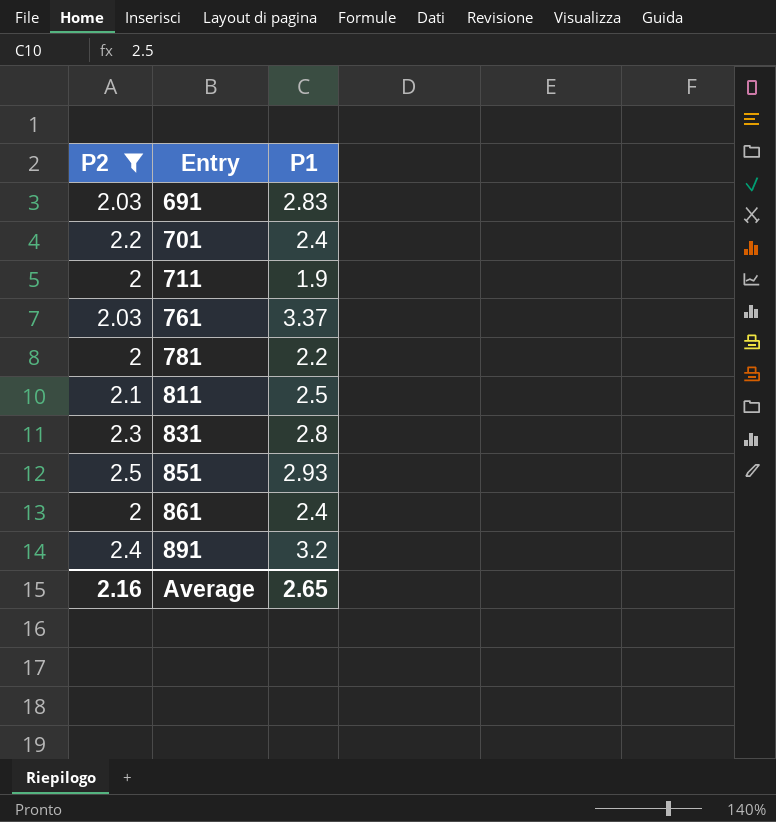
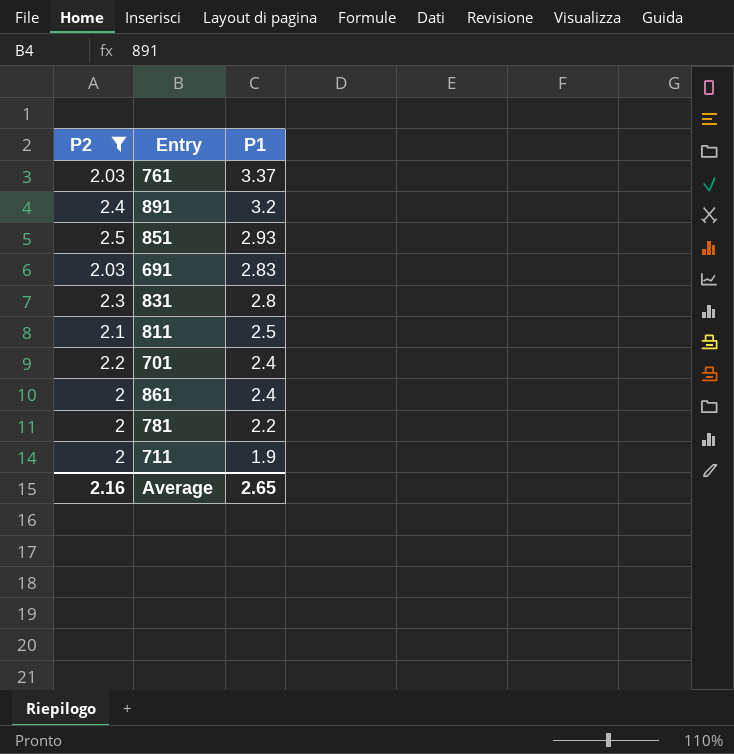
row order: Entry ascending -> P1 descending

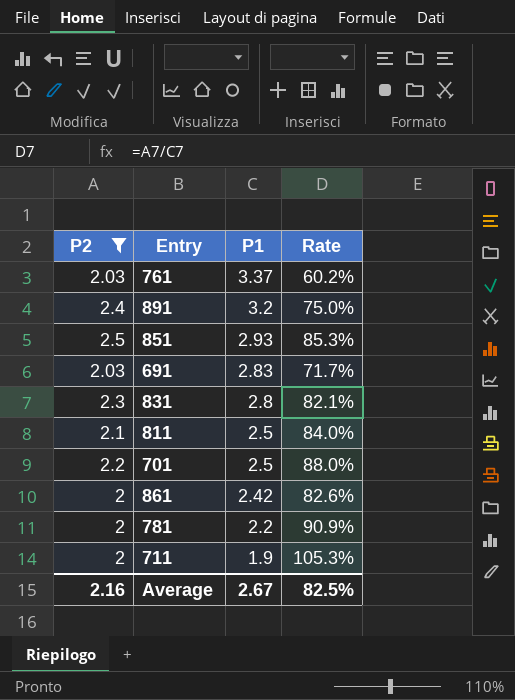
column Rate | formula: none -> [P2] / [P1]
701 | P1: 2.4 -> 2.5
861 | P1: 2.4 -> 2.42
Average | P1: 2.65 -> 2.67

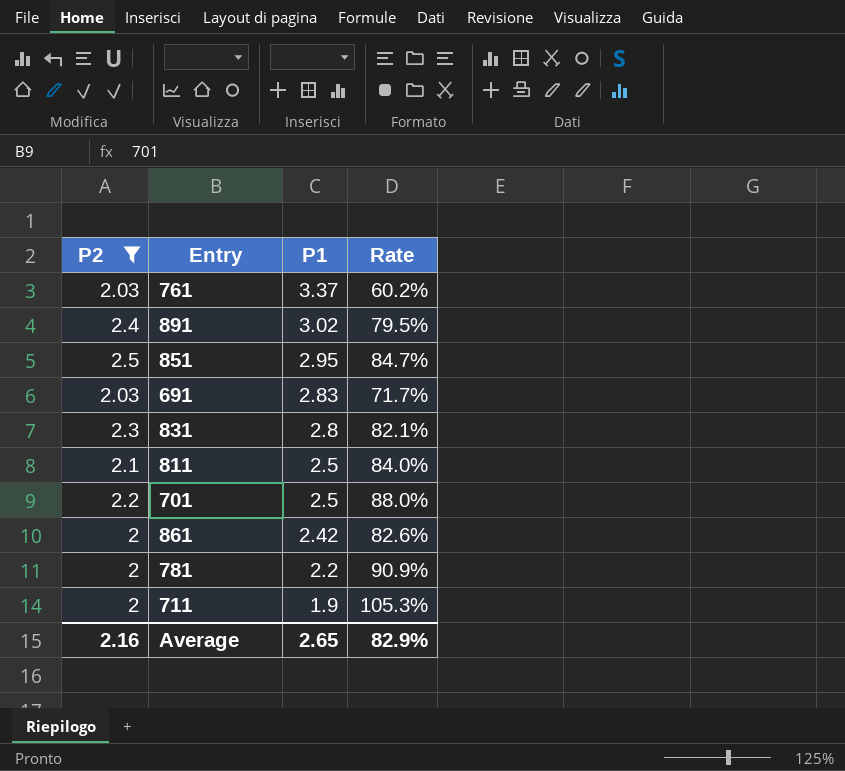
891 | P1: 3.2 -> 3.02
891 | Rate: 75.0% -> 79.5%
851 | P1: 2.93 -> 2.95
851 | Rate: 85.3% -> 84.7%
Average | P1: 2.67 -> 2.65
Average | Rate: 82.5% -> 82.9%

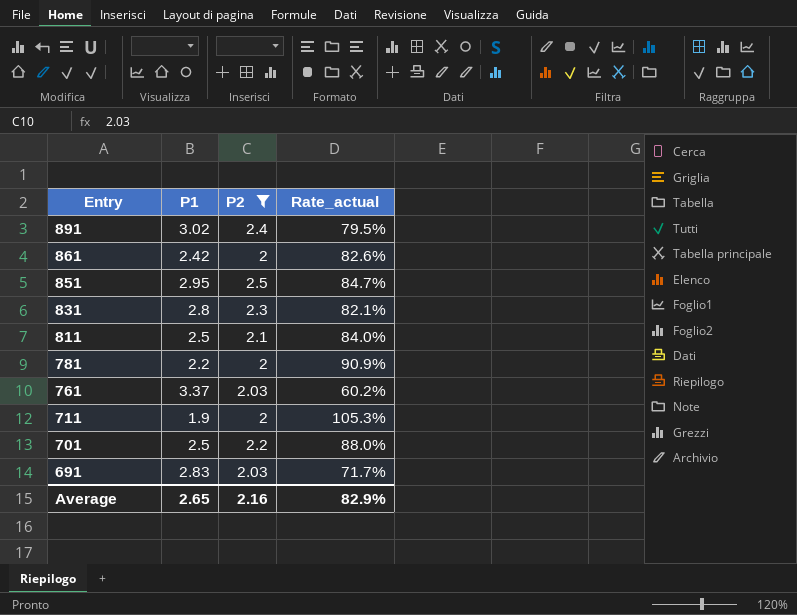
row order: P1 descending -> Entry descending
column P2 | position: 1 -> 3
column name: Rate -> Rate_actual

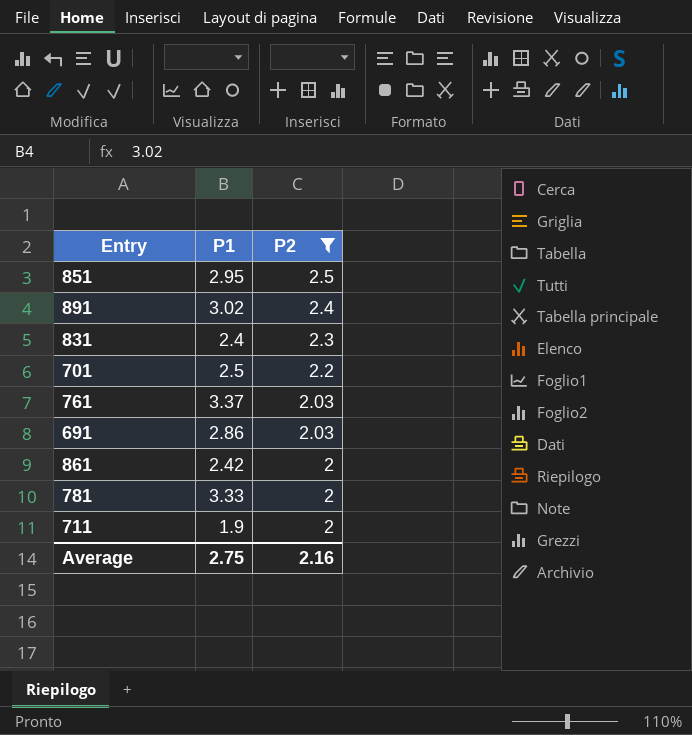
row order: Entry descending -> P2 descending
column Rate_actual | formula: [P2] / [P1] -> none
row 811: 2.5 | 2.1 | 84.0% -> none
831 | P1: 2.8 -> 2.4
691 | P1: 2.83 -> 2.86
781 | P1: 2.2 -> 3.33
Average | P1: 2.65 -> 2.75

